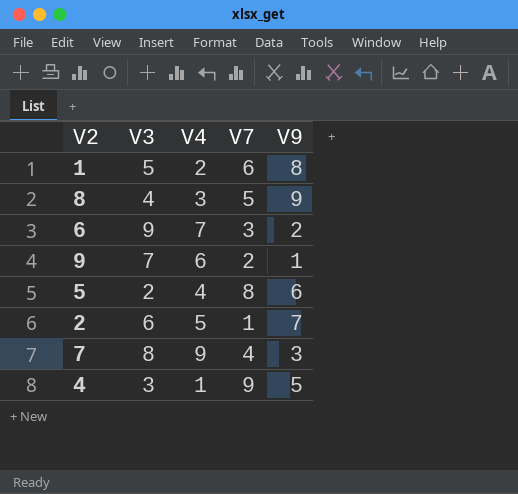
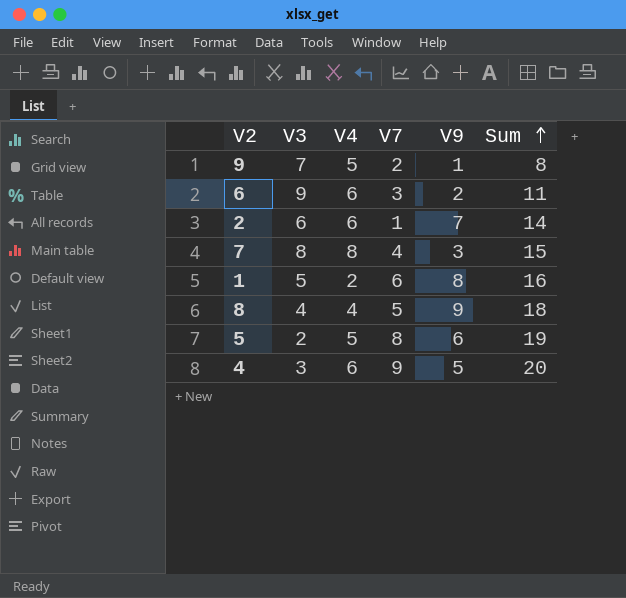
row order: none -> Sum ascending
column Sum | formula: none -> [V4] + [V7] + [V9]
9 | V4: 6 -> 5
6 | V4: 7 -> 6
2 | V4: 5 -> 6
7 | V4: 9 -> 8
8 | V4: 3 -> 4
5 | V4: 4 -> 5
4 | V4: 1 -> 6

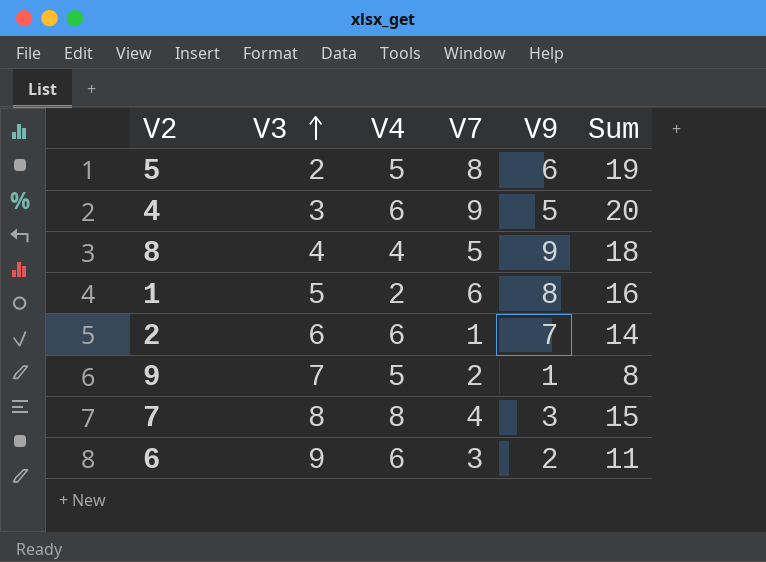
row order: Sum ascending -> V3 ascending

